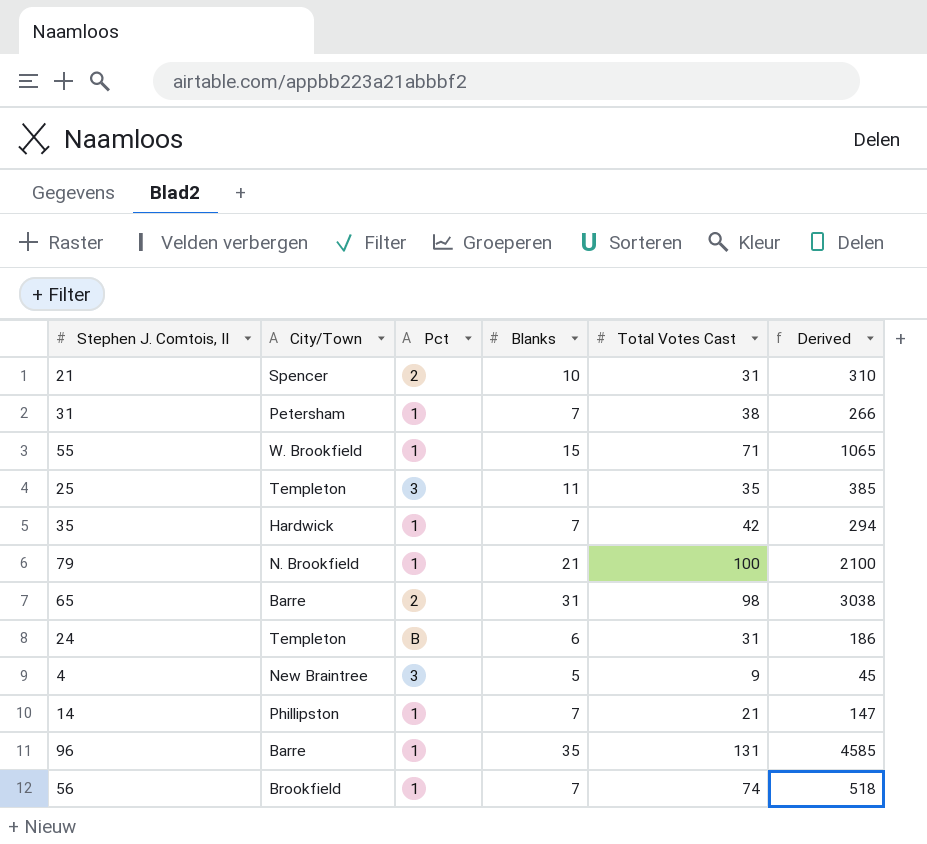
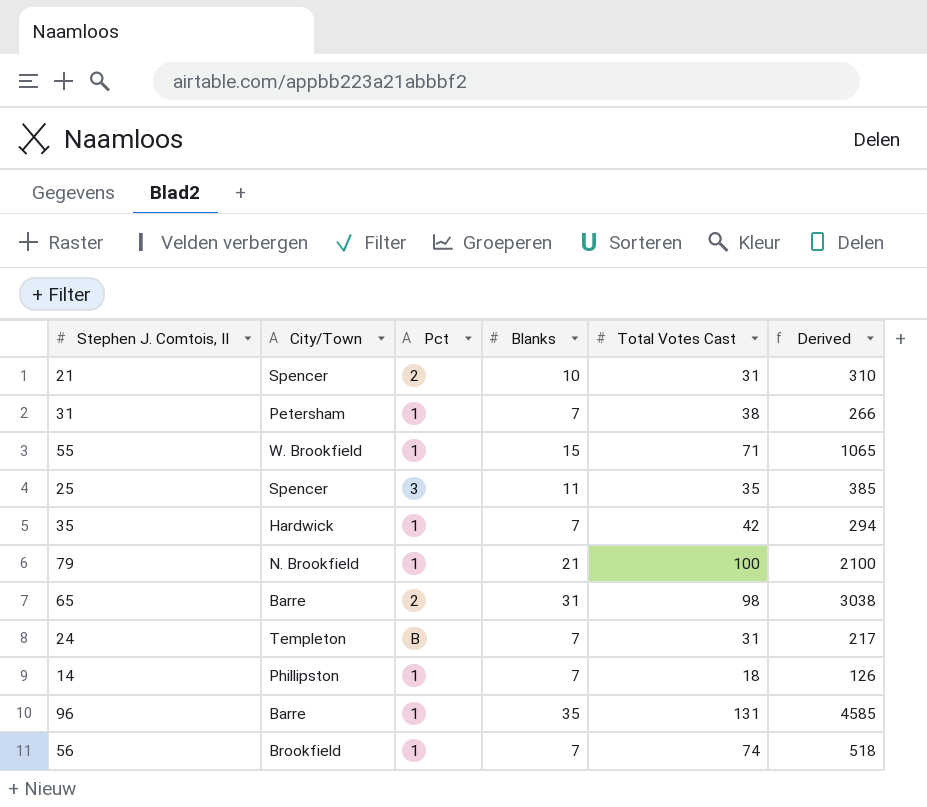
row 4: New Braintree | 3 | 5 | 9 | 45 -> none
25 | City/Town: Templeton -> Spencer
24 | Blanks: 6 -> 7
24 | Derived: 186 -> 217
14 | Total Votes Cast: 21 -> 18
14 | Derived: 147 -> 126

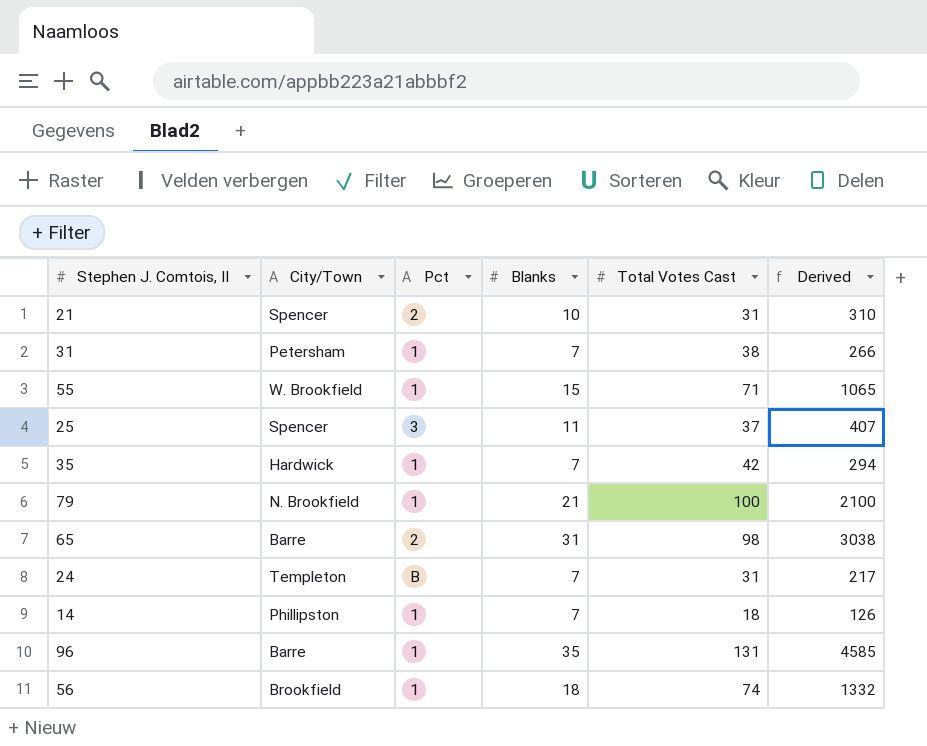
25 | Total Votes Cast: 35 -> 37
25 | Derived: 385 -> 407
56 | Blanks: 7 -> 18
56 | Derived: 518 -> 1332

